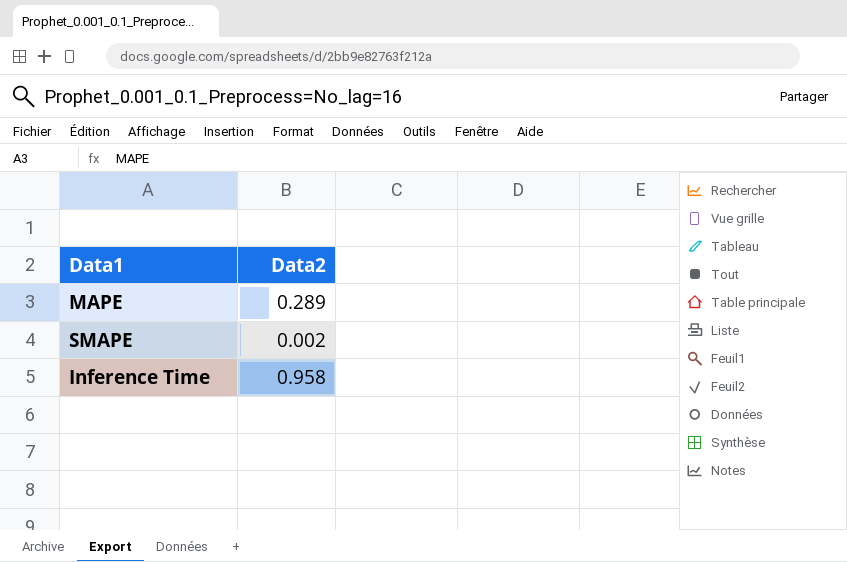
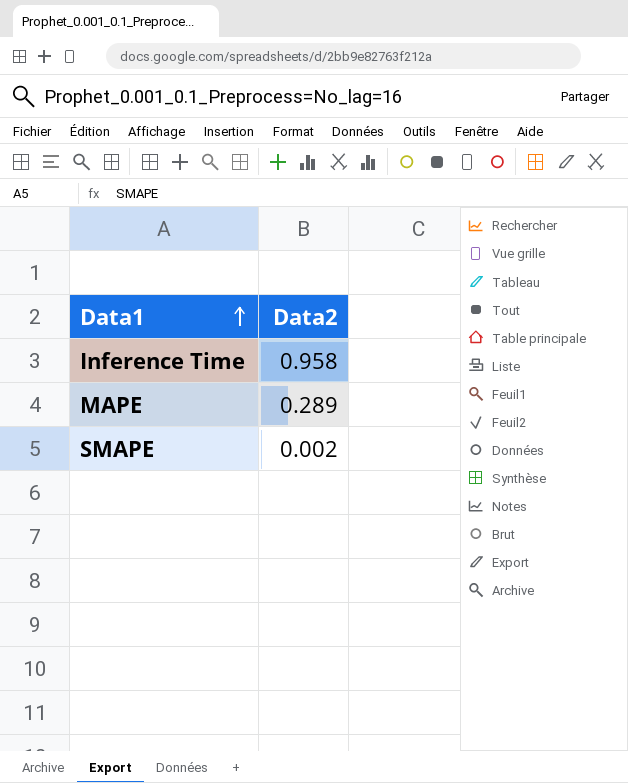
row order: none -> Data1 ascending

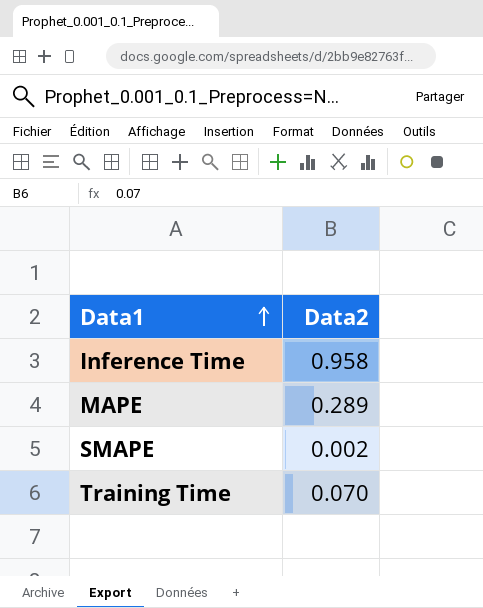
row Training Time: none -> 0.070

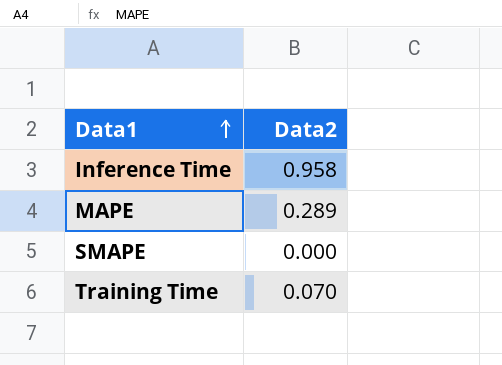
SMAPE | Data2: 0.002 -> 0.000

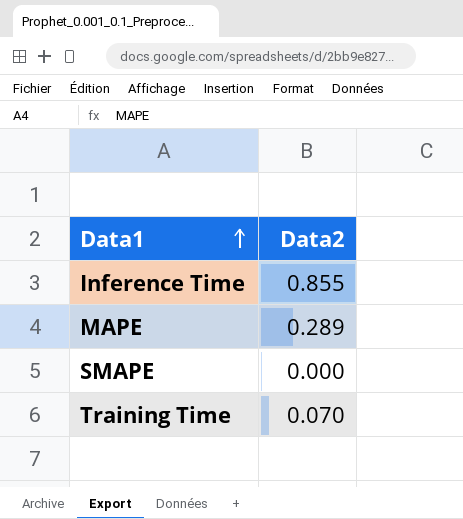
Inference Time | Data2: 0.958 -> 0.855

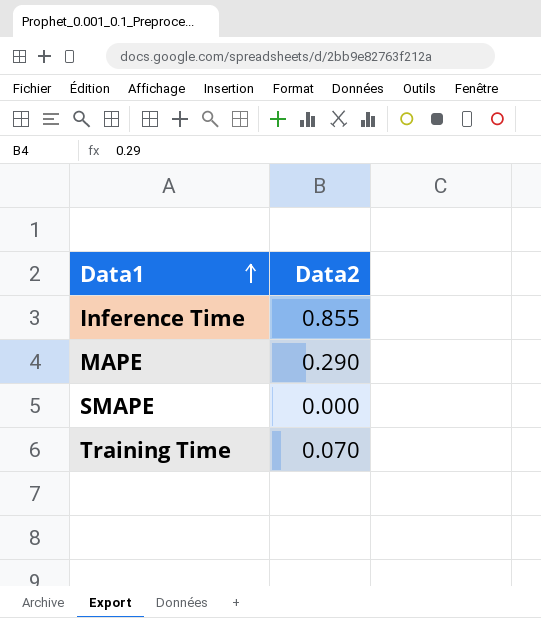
MAPE | Data2: 0.289 -> 0.290

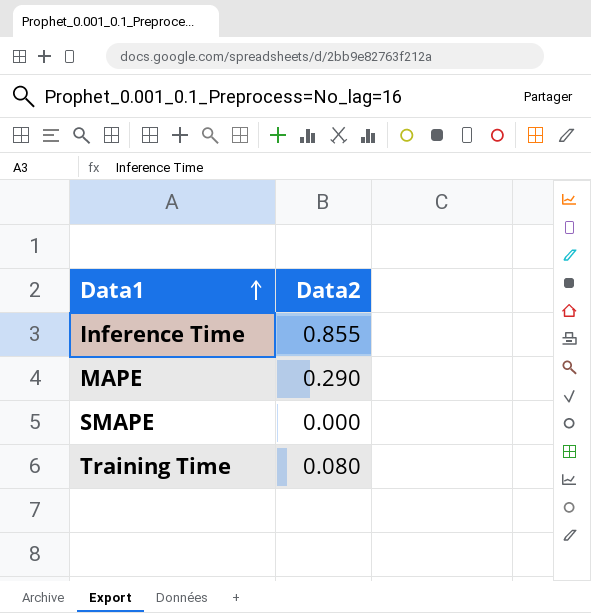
Training Time | Data2: 0.070 -> 0.080

